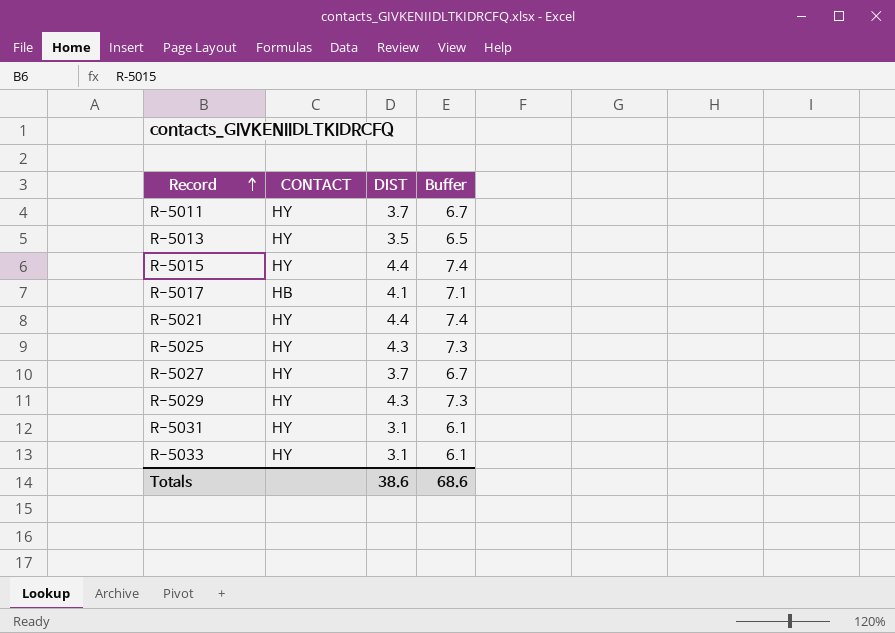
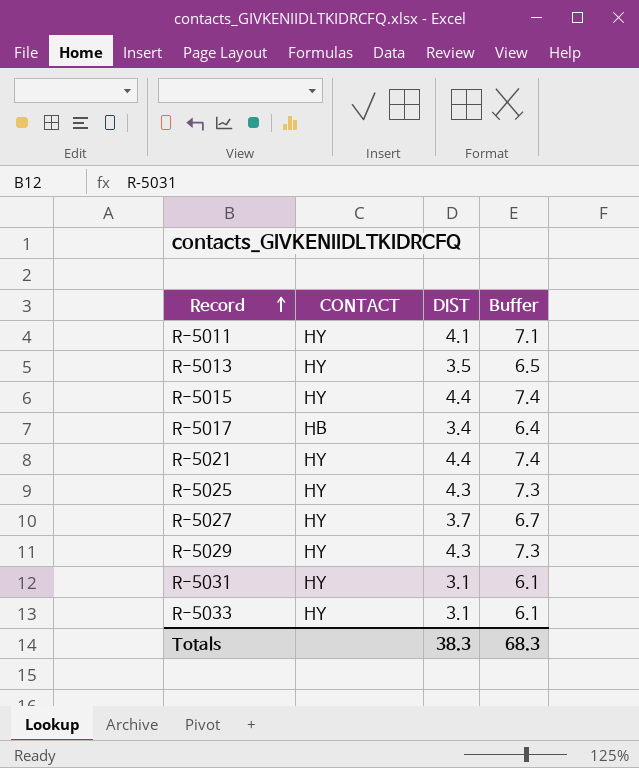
R-5011 | DIST: 3.7 -> 4.1
R-5011 | Buffer: 6.7 -> 7.1
R-5017 | DIST: 4.1 -> 3.4
R-5017 | Buffer: 7.1 -> 6.4
Totals | DIST: 38.6 -> 38.3
Totals | Buffer: 68.6 -> 68.3

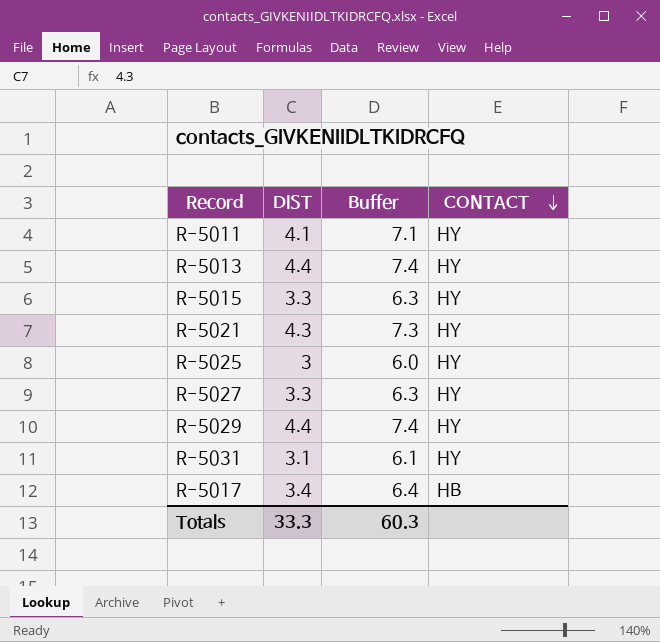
row order: Record ascending -> CONTACT descending
column CONTACT | position: 2 -> 4
row R-5033: HY | 3.1 | 6.1 -> none
R-5013 | DIST: 3.5 -> 4.4
R-5013 | Buffer: 6.5 -> 7.4
R-5015 | DIST: 4.4 -> 3.3
R-5015 | Buffer: 7.4 -> 6.3
R-5021 | DIST: 4.4 -> 4.3
R-5021 | Buffer: 7.4 -> 7.3
R-5025 | DIST: 4.3 -> 3
R-5025 | Buffer: 7.3 -> 6.0
R-5027 | DIST: 3.7 -> 3.3
R-5027 | Buffer: 6.7 -> 6.3
R-5029 | DIST: 4.3 -> 4.4
R-5029 | Buffer: 7.3 -> 7.4
Totals | DIST: 38.3 -> 33.3
Totals | Buffer: 68.3 -> 60.3

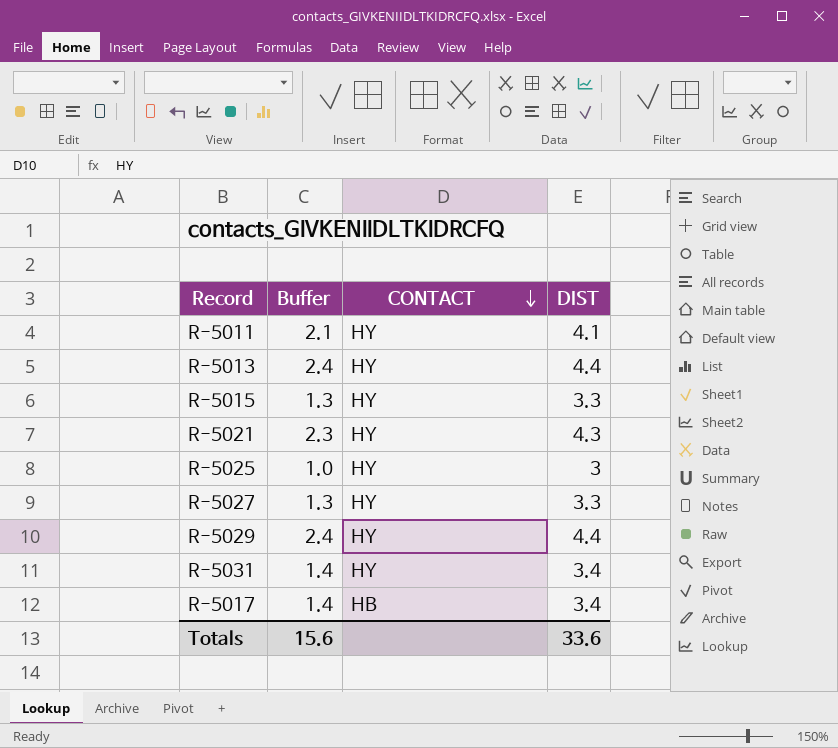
column Buffer | formula: [DIST] + 3 -> [DIST] - 2
column DIST | position: 2 -> 4
R-5031 | DIST: 3.1 -> 3.4
Totals | Buffer: 60.3 -> 15.6
Totals | DIST: 33.3 -> 33.6

